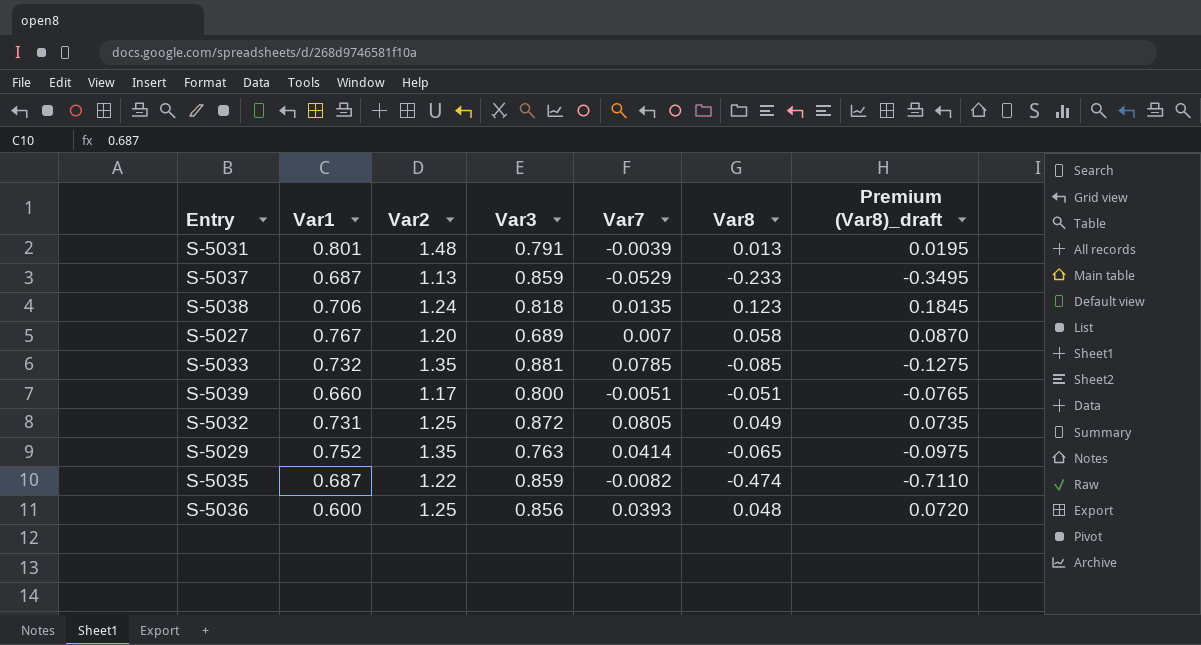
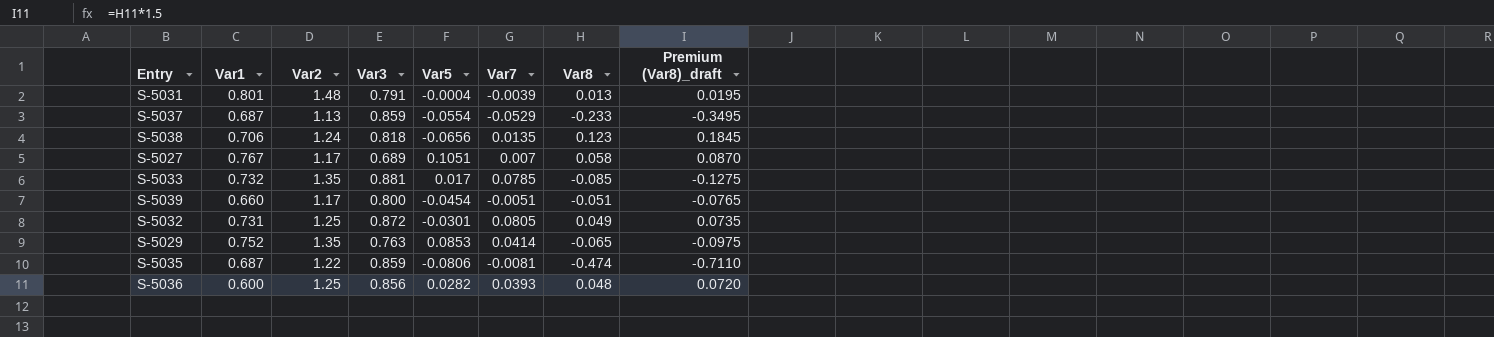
column Var5 | position: none -> 5
S-5027 | Var2: 1.20 -> 1.17
S-5035 | Var7: -0.0082 -> -0.0081

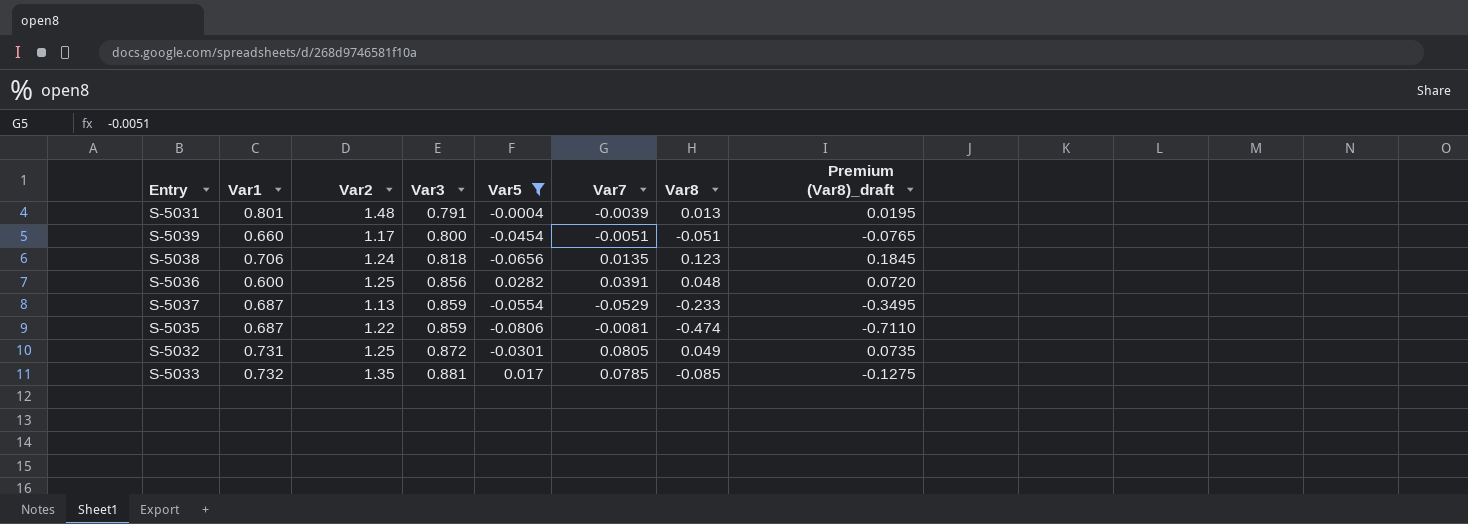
filter: none -> Var5 <= 0.0282
row order: none -> Var3 ascending
S-5036 | Var7: 0.0393 -> 0.0391

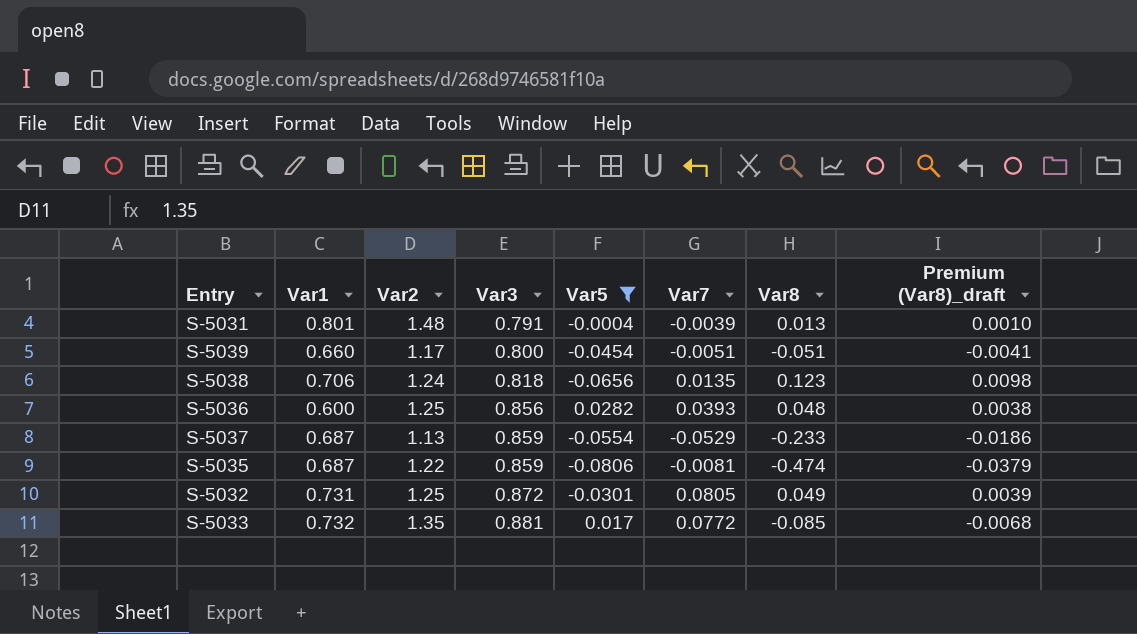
column Premium (Var8)_draft | formula: [Var8] * 1.5 -> [Var8] * 0.08
S-5036 | Var7: 0.0391 -> 0.0393
S-5033 | Var7: 0.0785 -> 0.0772

